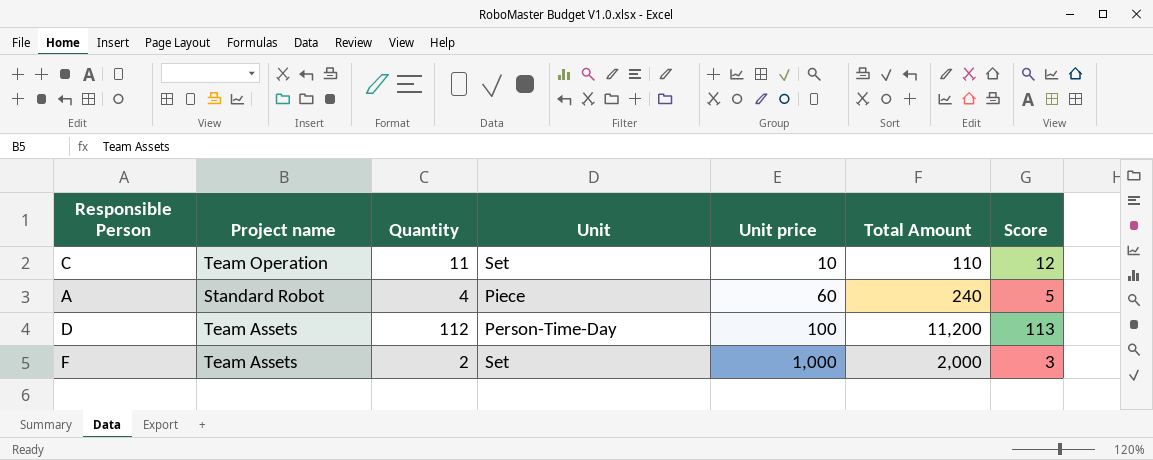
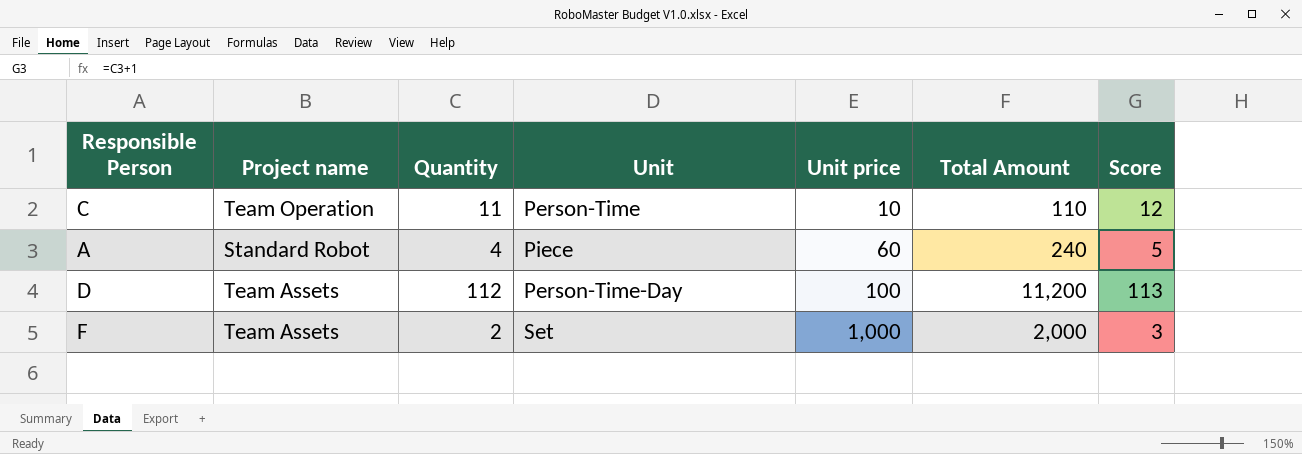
C | Unit: Set -> Person-Time

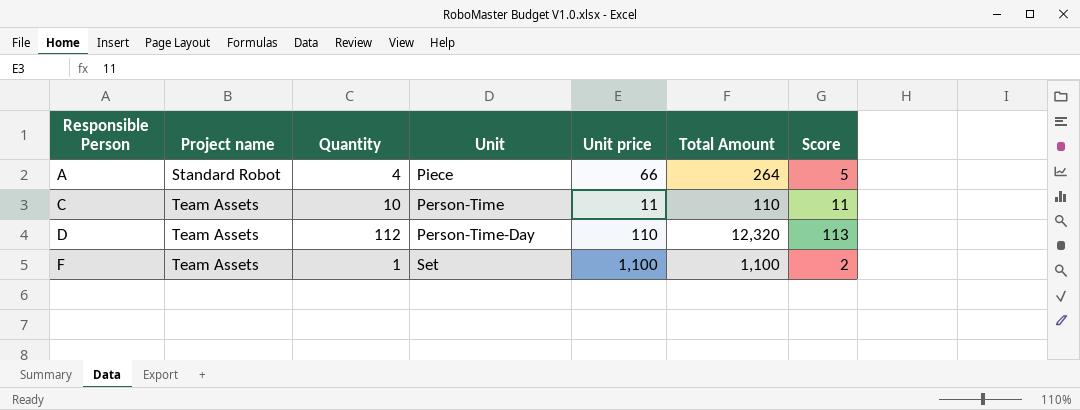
row order: Unit price ascending -> Responsible Person ascending
A | Unit price: 60 -> 66
A | Total Amount: 240 -> 264
C | Project name: Team Operation -> Team Assets
C | Quantity: 11 -> 10
C | Unit price: 10 -> 11
C | Score: 12 -> 11
D | Unit price: 100 -> 110
D | Total Amount: 11,200 -> 12,320
F | Quantity: 2 -> 1
F | Unit price: 1,000 -> 1,100
F | Total Amount: 2,000 -> 1,100
F | Score: 3 -> 2

